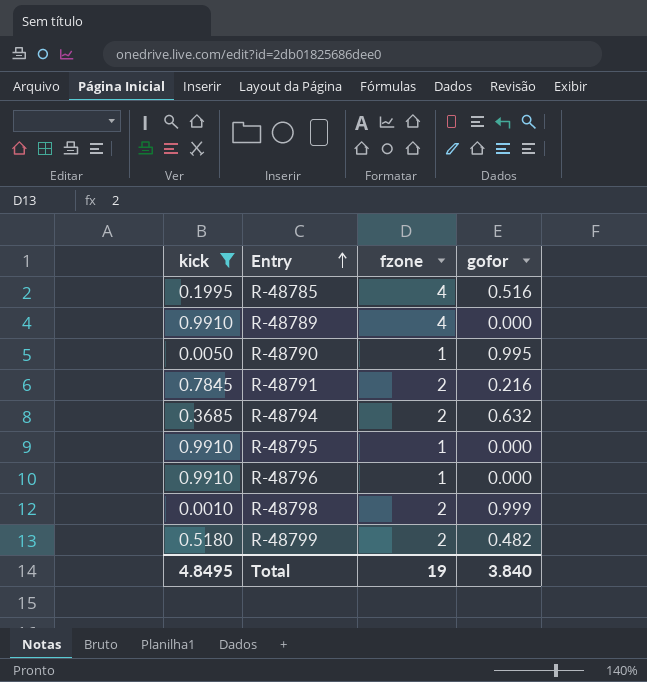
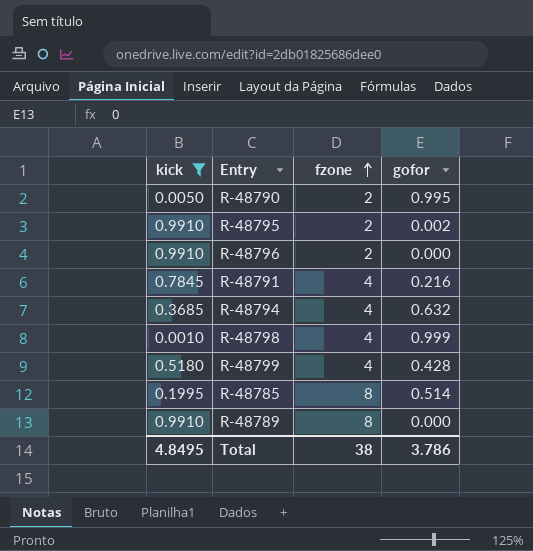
row order: Entry ascending -> fzone ascending
R-48790 | fzone: 1 -> 2
R-48795 | fzone: 1 -> 2
R-48795 | gofor: 0.000 -> 0.002
R-48796 | fzone: 1 -> 2
R-48791 | fzone: 2 -> 4
R-48794 | fzone: 2 -> 4
R-48798 | fzone: 2 -> 4
R-48799 | fzone: 2 -> 4
R-48799 | gofor: 0.482 -> 0.428
R-48785 | fzone: 4 -> 8
R-48785 | gofor: 0.516 -> 0.514
R-48789 | fzone: 4 -> 8
Total | fzone: 19 -> 38
Total | gofor: 3.840 -> 3.786

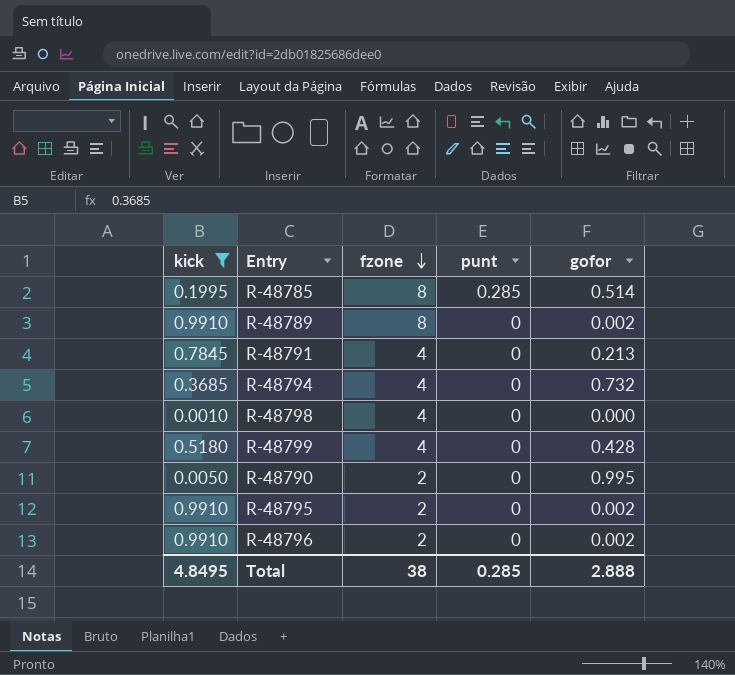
row order: fzone ascending -> fzone descending
column punt | position: none -> 4
R-48789 | gofor: 0.000 -> 0.002
R-48791 | gofor: 0.216 -> 0.213
R-48794 | gofor: 0.632 -> 0.732
R-48798 | gofor: 0.999 -> 0.000
R-48796 | gofor: 0.000 -> 0.002
Total | gofor: 3.786 -> 2.888

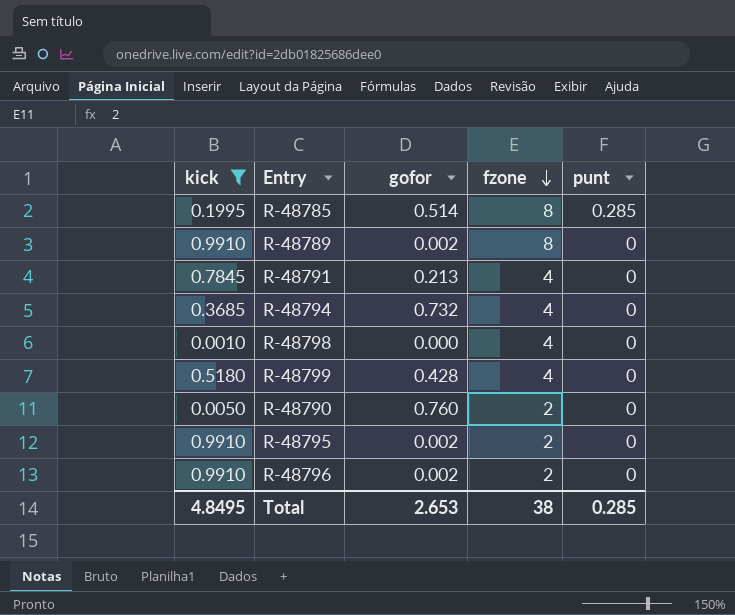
column gofor | position: 5 -> 3
R-48790 | gofor: 0.995 -> 0.760
Total | gofor: 2.888 -> 2.653

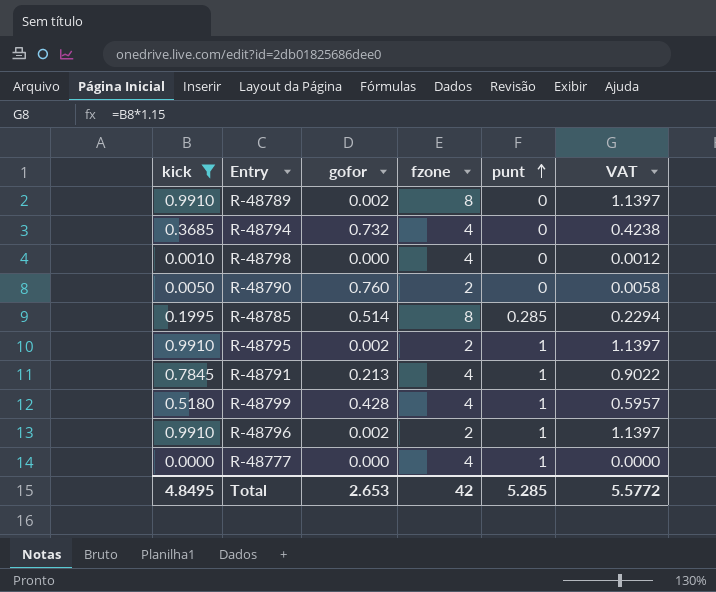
row order: fzone descending -> punt ascending
column VAT | formula: none -> [kick] * 1.15
R-48795 | punt: 0 -> 1
R-48791 | punt: 0 -> 1
R-48799 | punt: 0 -> 1
R-48796 | punt: 0 -> 1
row R-48777: none -> 0.0000 | 0.000 | 4 | 1 | 0.0000
Total | fzone: 38 -> 42
Total | punt: 0.285 -> 5.285

